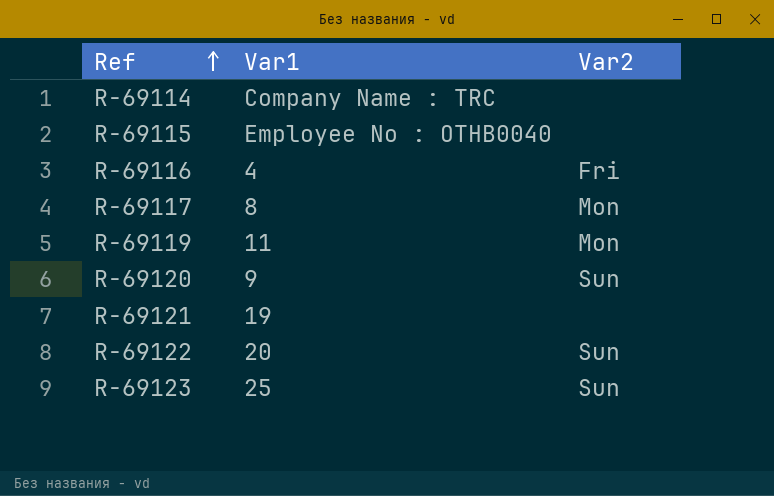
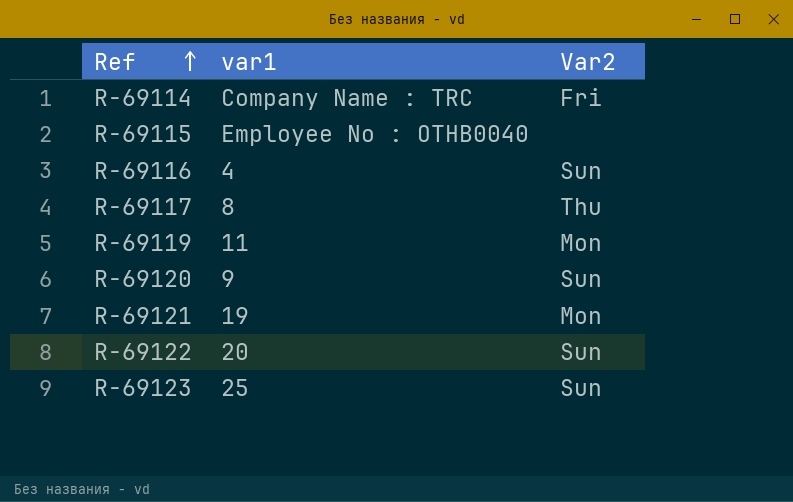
column name: Var1 -> var1
R-69114 | Var2: none -> Fri
R-69116 | Var2: Fri -> Sun
R-69117 | Var2: Mon -> Thu
R-69121 | Var2: none -> Mon

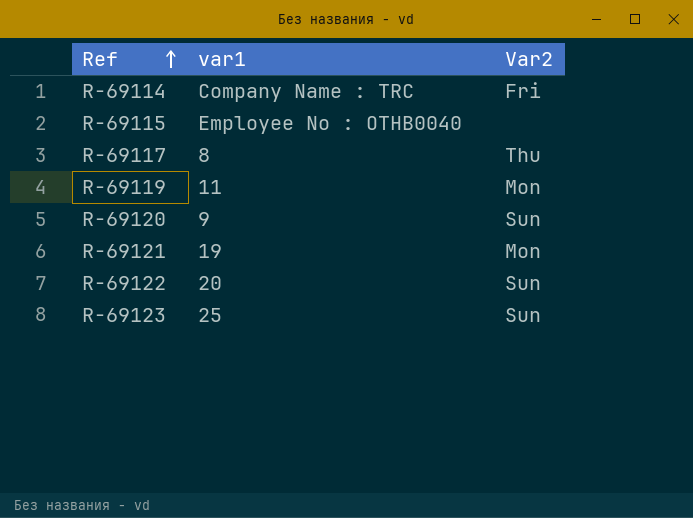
row R-69116: 4 | Sun -> none

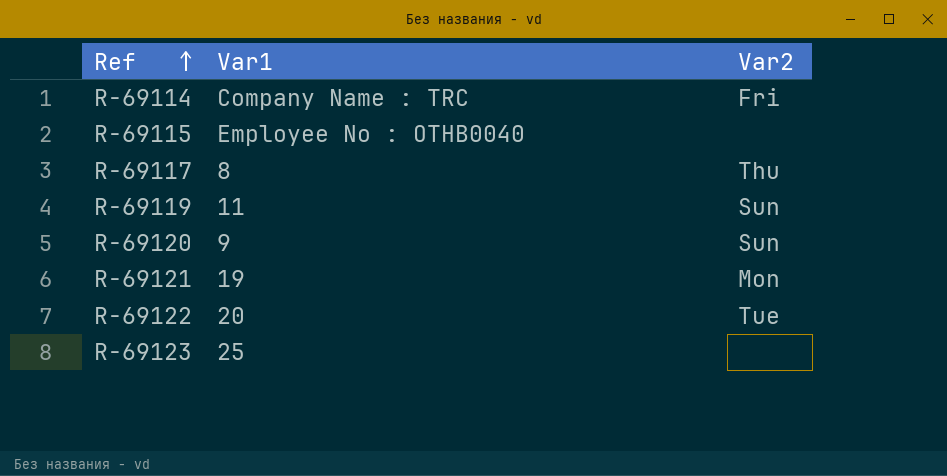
column name: var1 -> Var1
R-69119 | Var2: Mon -> Sun
R-69122 | Var2: Sun -> Tue
R-69123 | Var2: Sun -> none

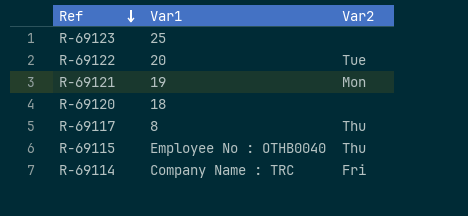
row order: Ref ascending -> Ref descending
row R-69119: 11 | Sun -> none
R-69120 | Var1: 9 -> 18
R-69120 | Var2: Sun -> none
R-69115 | Var2: none -> Thu

